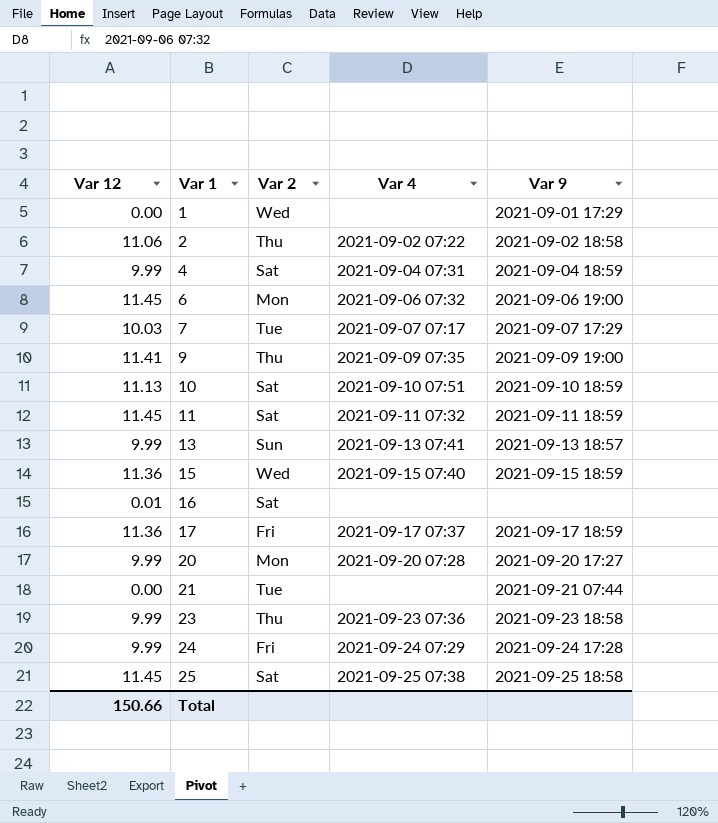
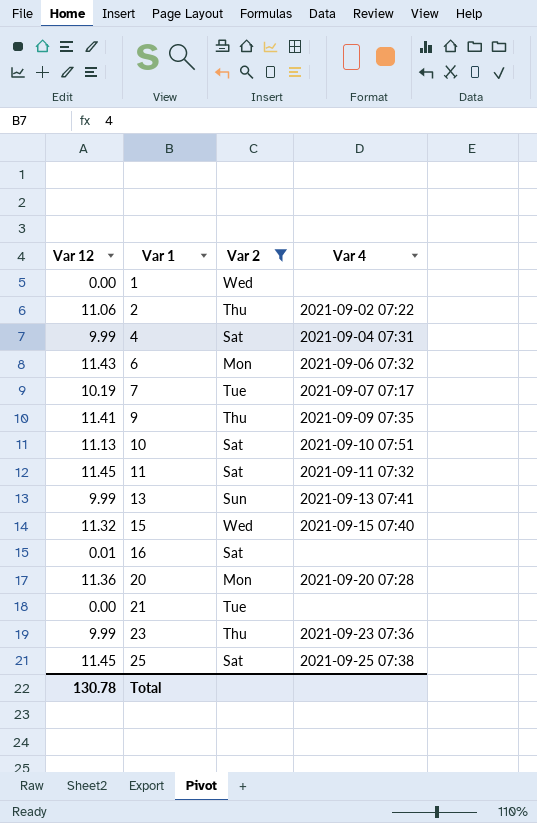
filter: none -> Var 2 != Fri
column Var 9 | position: 5 -> none
6 | Var 12: 11.45 -> 11.43
7 | Var 12: 10.03 -> 10.19
15 | Var 12: 11.36 -> 11.32
20 | Var 12: 9.99 -> 11.36
Total | Var 12: 150.66 -> 130.78

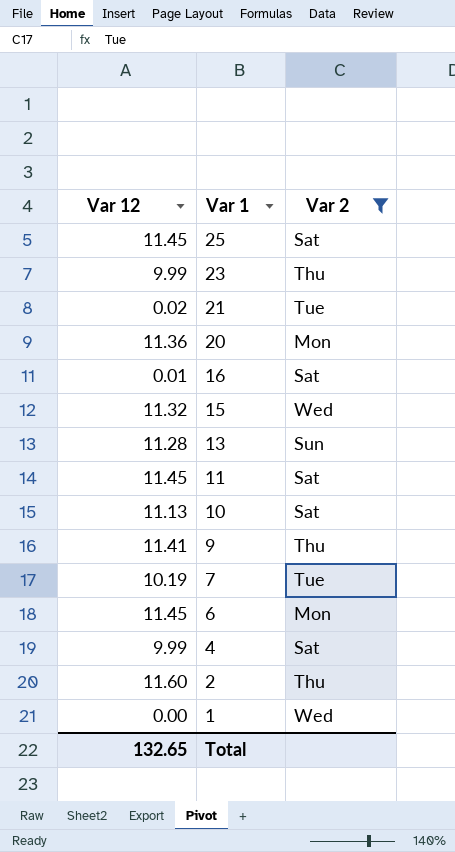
row order: Var 1 ascending -> Var 1 descending
column Var 4 | position: 4 -> none
21 | Var 12: 0.00 -> 0.02
13 | Var 12: 9.99 -> 11.28
6 | Var 12: 11.43 -> 11.45
2 | Var 12: 11.06 -> 11.60
Total | Var 12: 130.78 -> 132.65

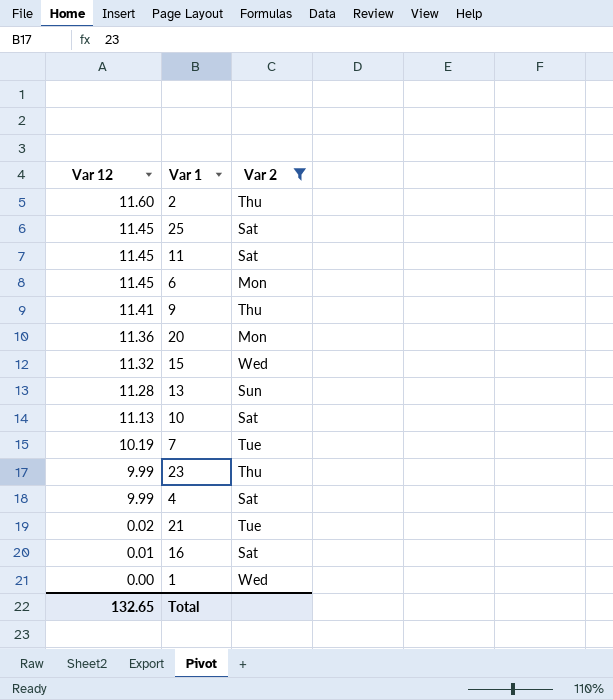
row order: Var 1 descending -> Var 12 descending

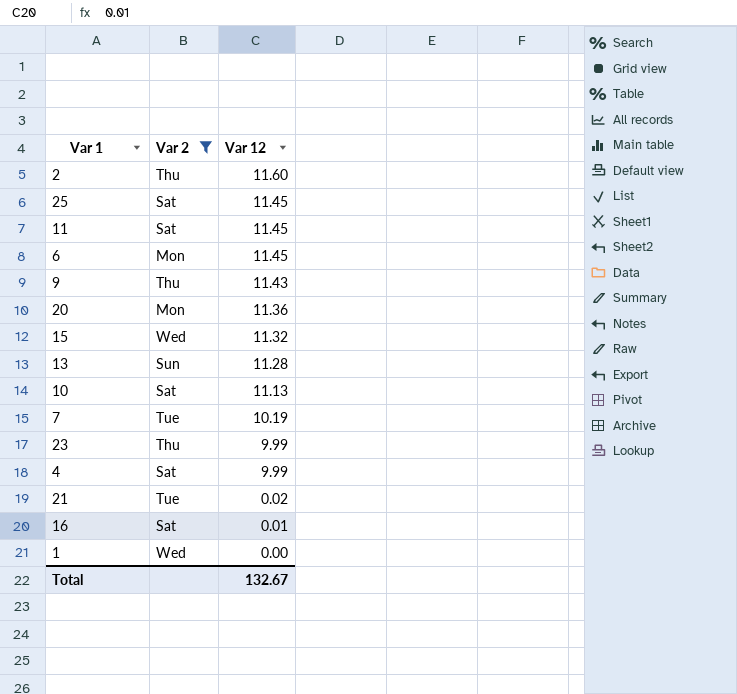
column Var 12 | position: 1 -> 3
9 | Var 12: 11.41 -> 11.43
Total | Var 12: 132.65 -> 132.67

